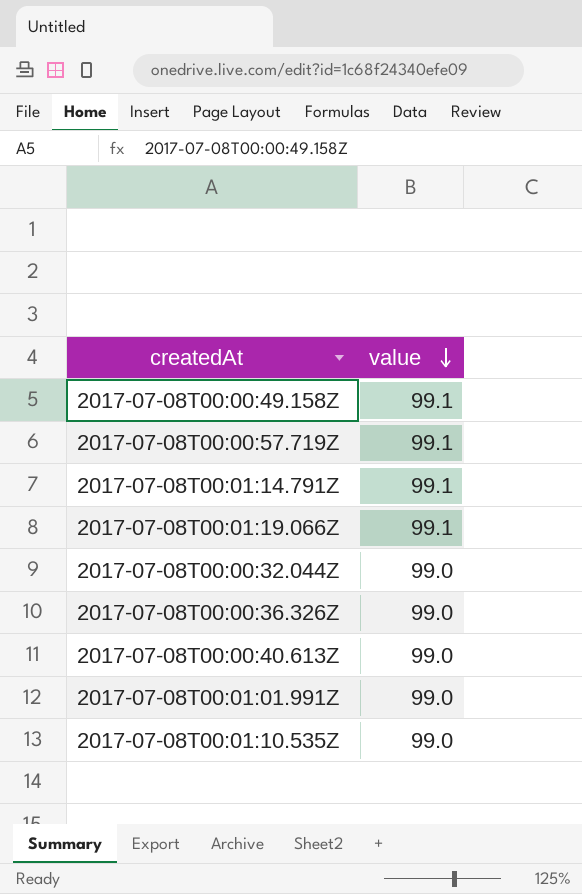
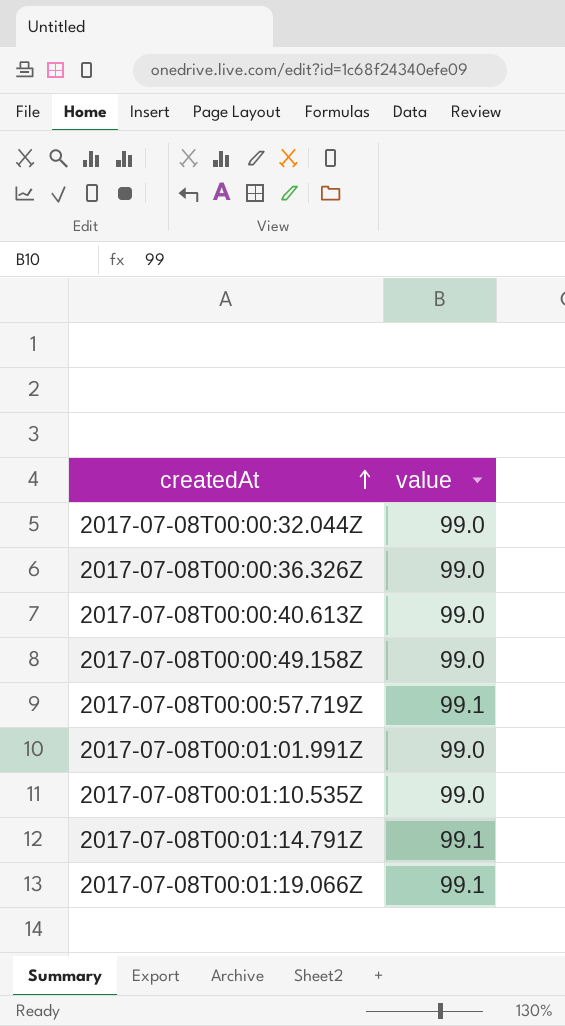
row order: value descending -> createdAt ascending
2017-07-08T00:00:49.158Z | value: 99.1 -> 99.0

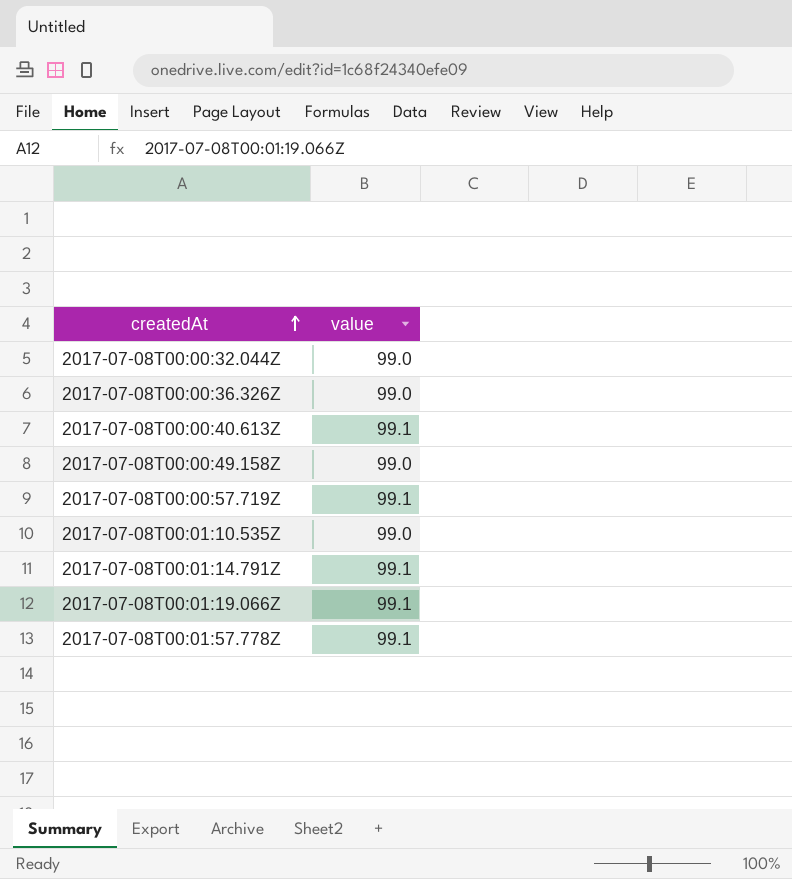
row 2017-07-08T00:01:01.991Z: 99.0 -> none
2017-07-08T00:00:40.613Z | value: 99.0 -> 99.1
row 2017-07-08T00:01:57.778Z: none -> 99.1

